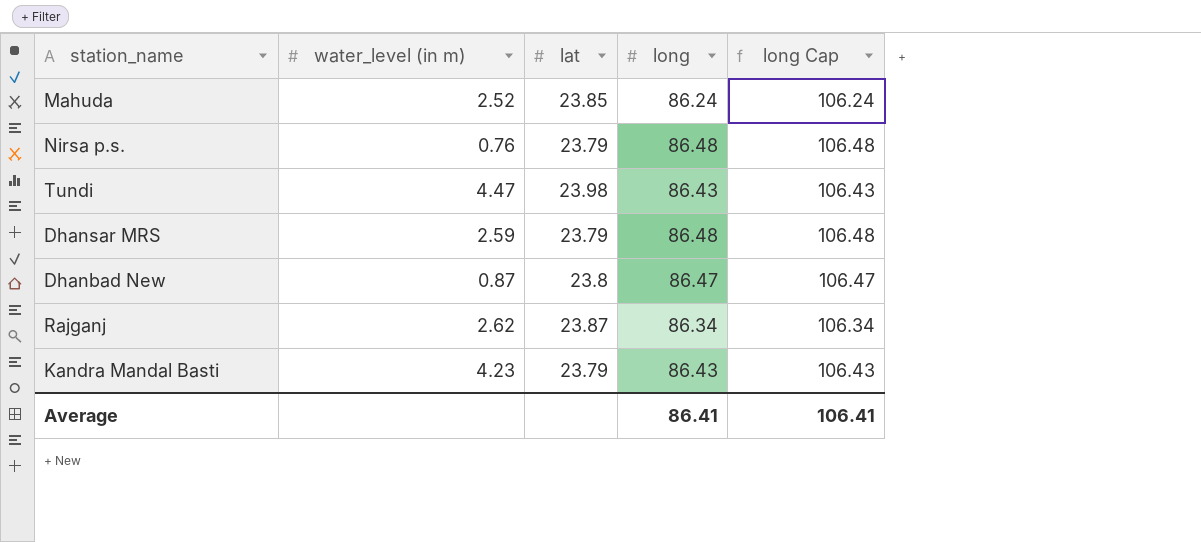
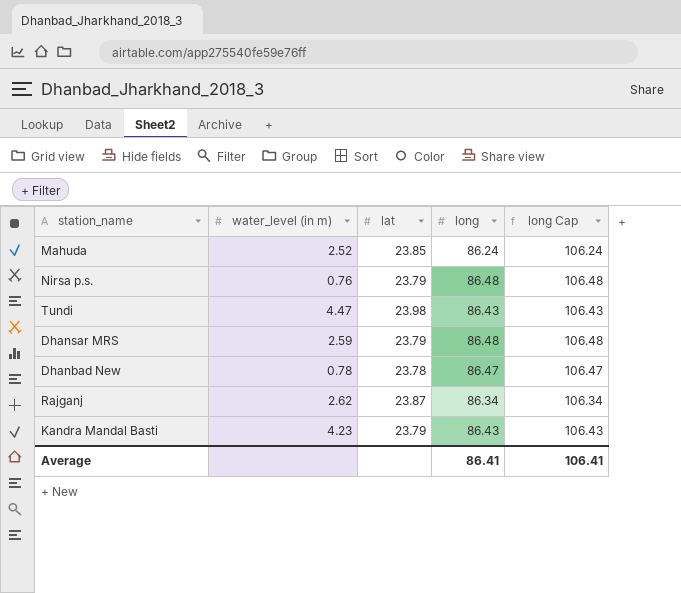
Dhanbad New | water_level (in m): 0.87 -> 0.78
Dhanbad New | lat: 23.8 -> 23.78

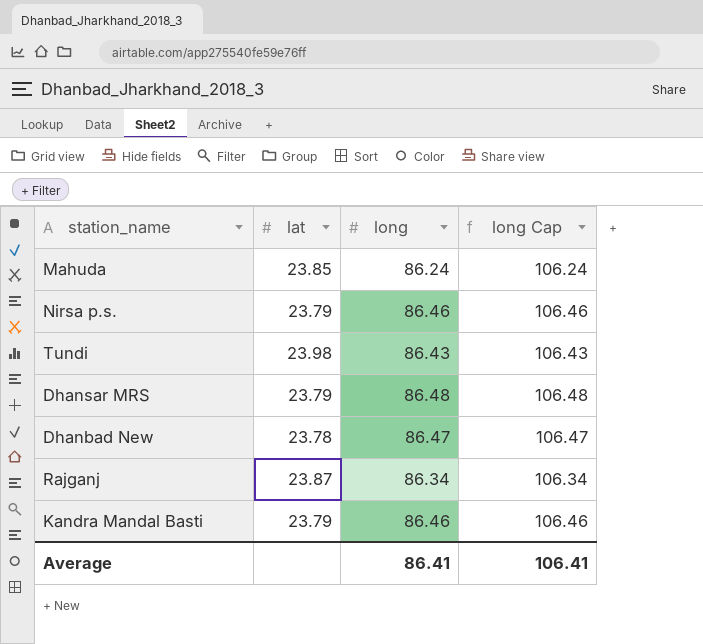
column water_level (in m) | position: 2 -> none
Nirsa p.s. | long: 86.48 -> 86.46
Nirsa p.s. | long Cap: 106.48 -> 106.46
Kandra Mandal Basti | long: 86.43 -> 86.46
Kandra Mandal Basti | long Cap: 106.43 -> 106.46

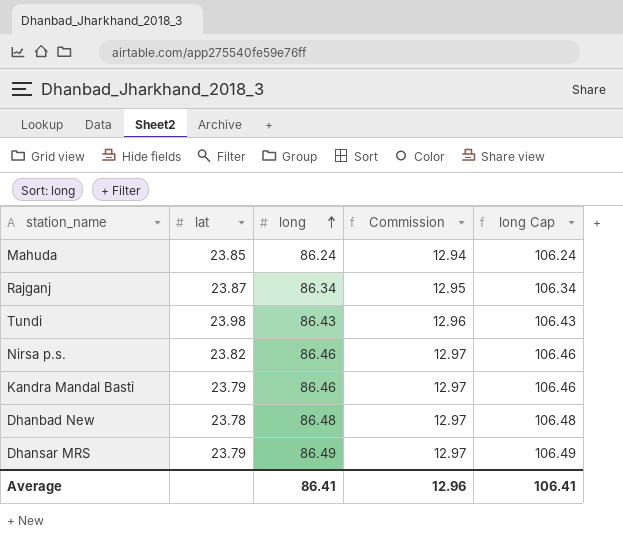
row order: none -> long ascending
column Commission | formula: none -> [long] * 0.15
Nirsa p.s. | lat: 23.79 -> 23.82
Dhanbad New | long: 86.47 -> 86.48
Dhanbad New | long Cap: 106.47 -> 106.48
Dhansar MRS | long: 86.48 -> 86.49
Dhansar MRS | long Cap: 106.48 -> 106.49

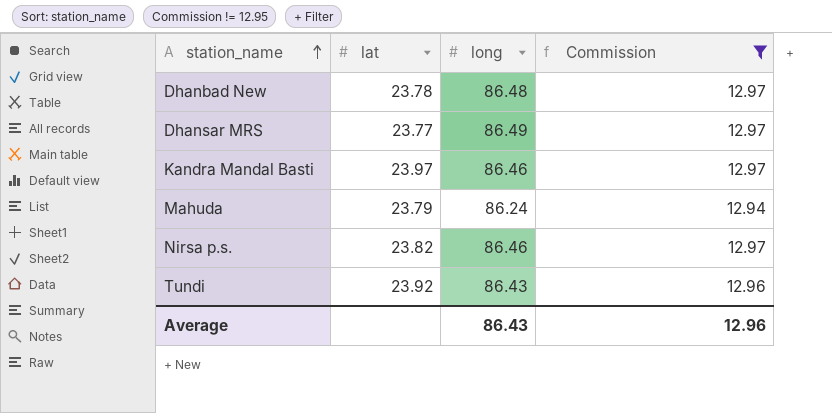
filter: none -> Commission != 12.95
row order: long ascending -> station_name ascending
column long Cap | formula: [long] + 20 -> none
Dhansar MRS | lat: 23.79 -> 23.77
Kandra Mandal Basti | lat: 23.79 -> 23.97
Mahuda | lat: 23.85 -> 23.79
Tundi | lat: 23.98 -> 23.92
Average | long: 86.41 -> 86.43

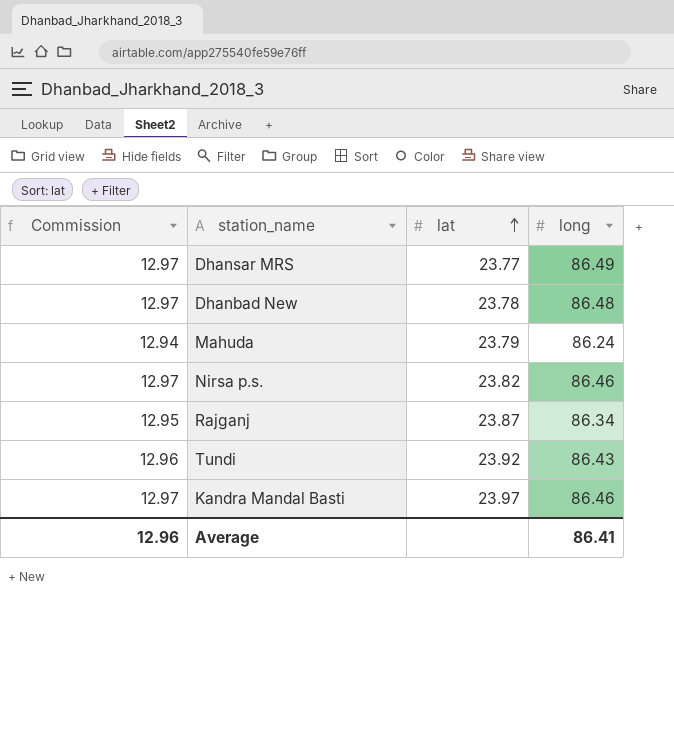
filter: Commission != 12.95 -> none
row order: station_name ascending -> lat ascending
column Commission | position: 4 -> 1
Average | long: 86.43 -> 86.41

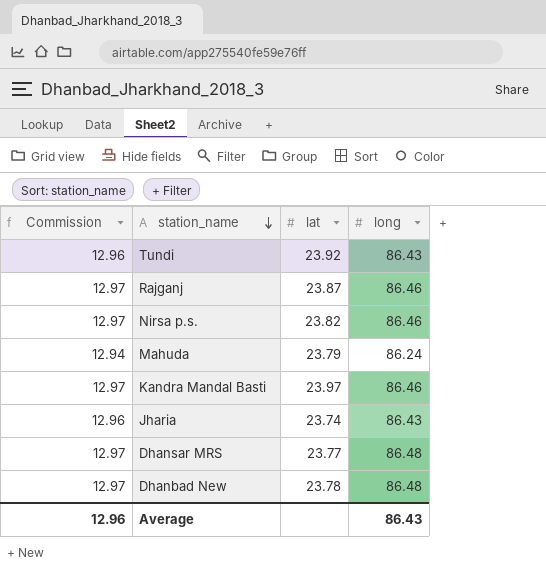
row order: lat ascending -> station_name descending
Rajganj | Commission: 12.95 -> 12.97
Rajganj | long: 86.34 -> 86.46
row Jharia: none -> 12.96 | 23.74 | 86.43
Dhansar MRS | long: 86.49 -> 86.48
Average | long: 86.41 -> 86.43

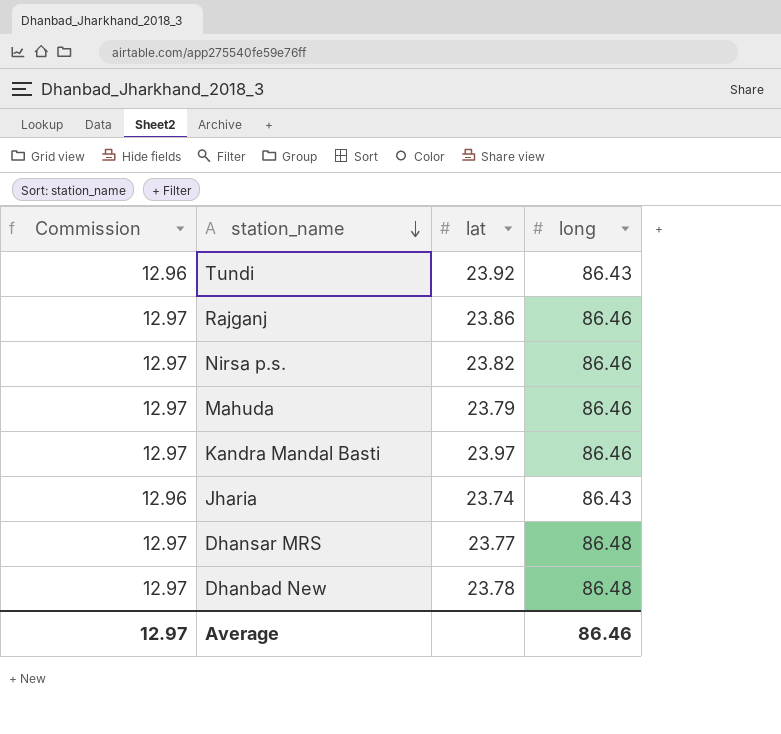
Rajganj | lat: 23.87 -> 23.86
Mahuda | Commission: 12.94 -> 12.97
Mahuda | long: 86.24 -> 86.46
Average | Commission: 12.96 -> 12.97
Average | long: 86.43 -> 86.46

